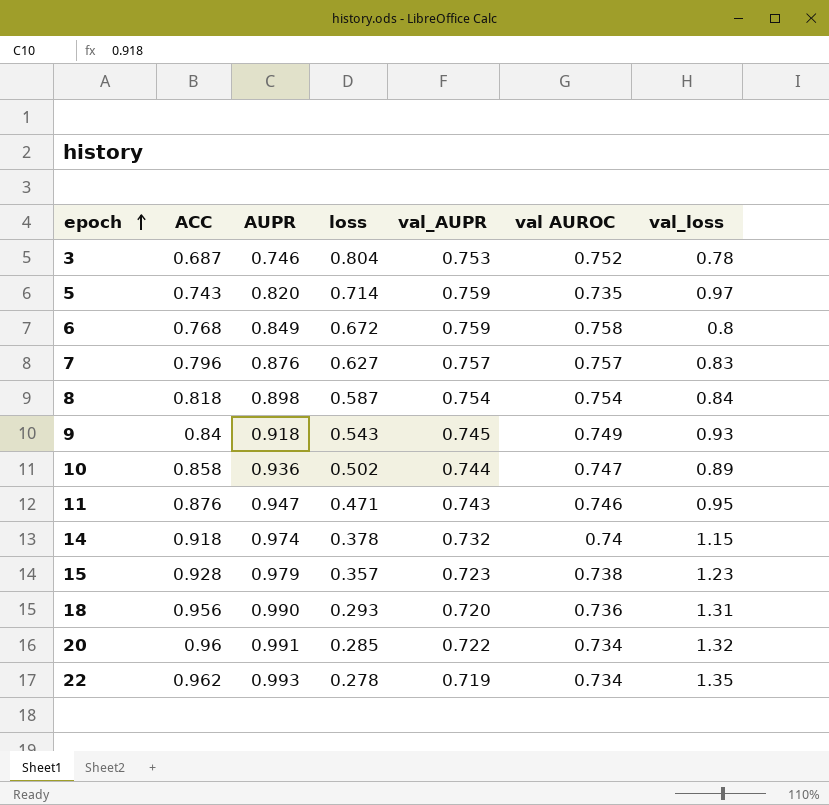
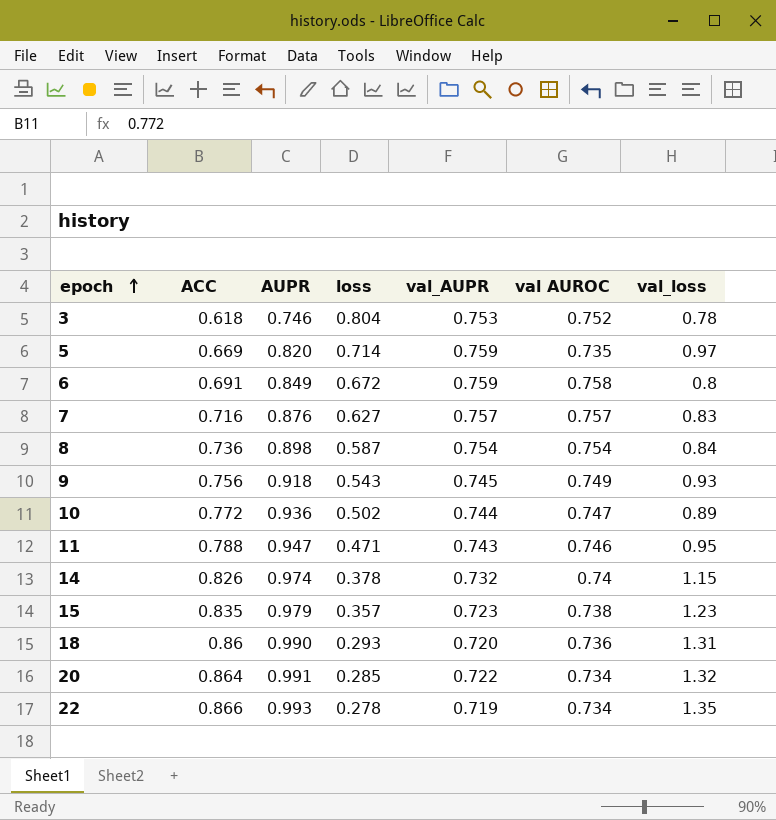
3 | ACC: 0.687 -> 0.618
5 | ACC: 0.743 -> 0.669
6 | ACC: 0.768 -> 0.691
7 | ACC: 0.796 -> 0.716
8 | ACC: 0.818 -> 0.736
9 | ACC: 0.84 -> 0.756
10 | ACC: 0.858 -> 0.772
11 | ACC: 0.876 -> 0.788
14 | ACC: 0.918 -> 0.826
15 | ACC: 0.928 -> 0.835
18 | ACC: 0.956 -> 0.86
20 | ACC: 0.96 -> 0.864
22 | ACC: 0.962 -> 0.866

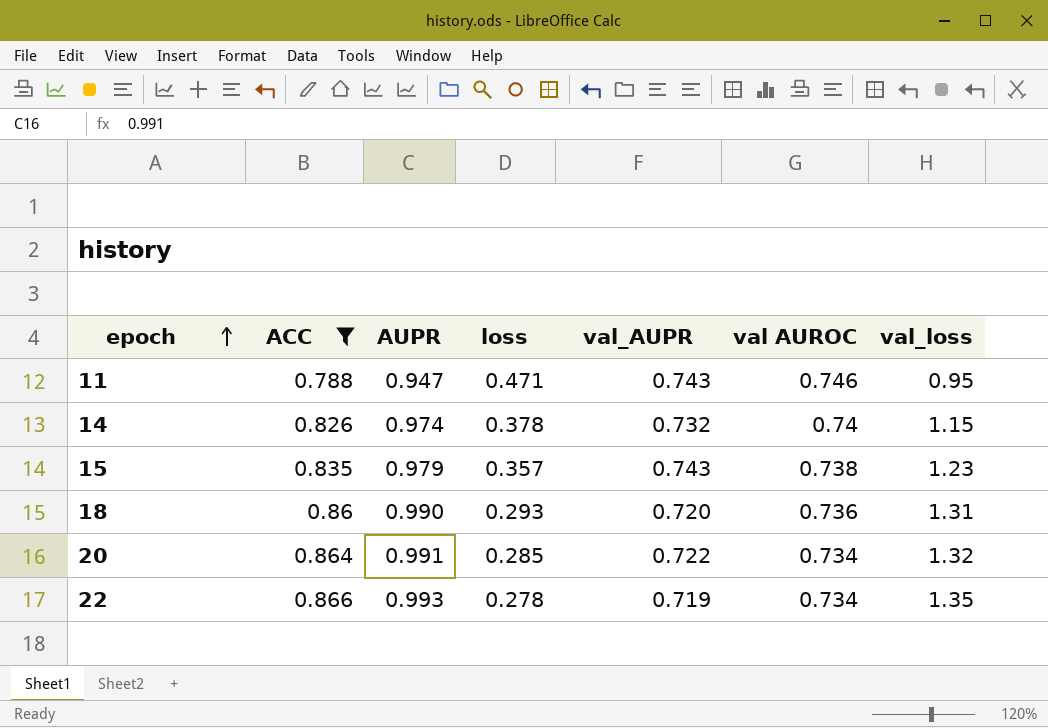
filter: none -> ACC >= 0.788
15 | val_AUPR: 0.723 -> 0.743

